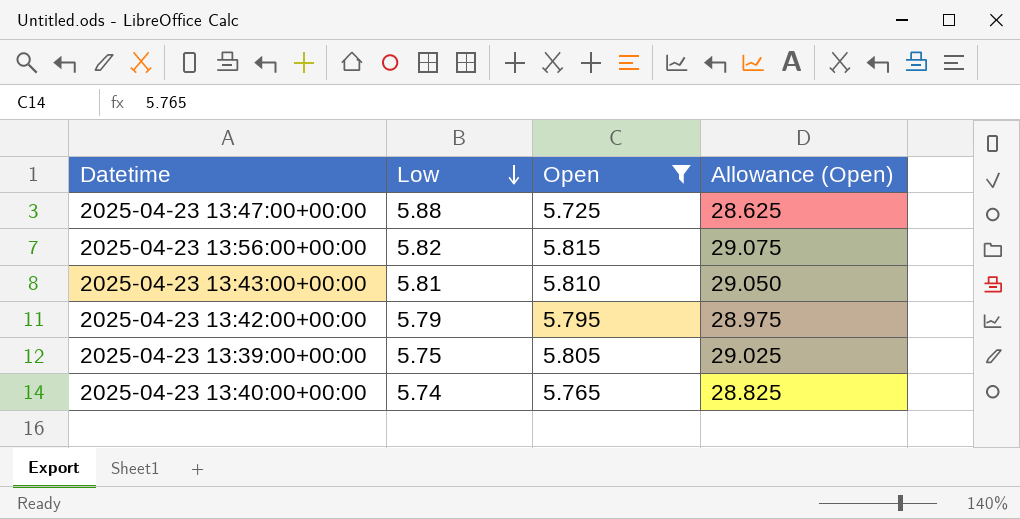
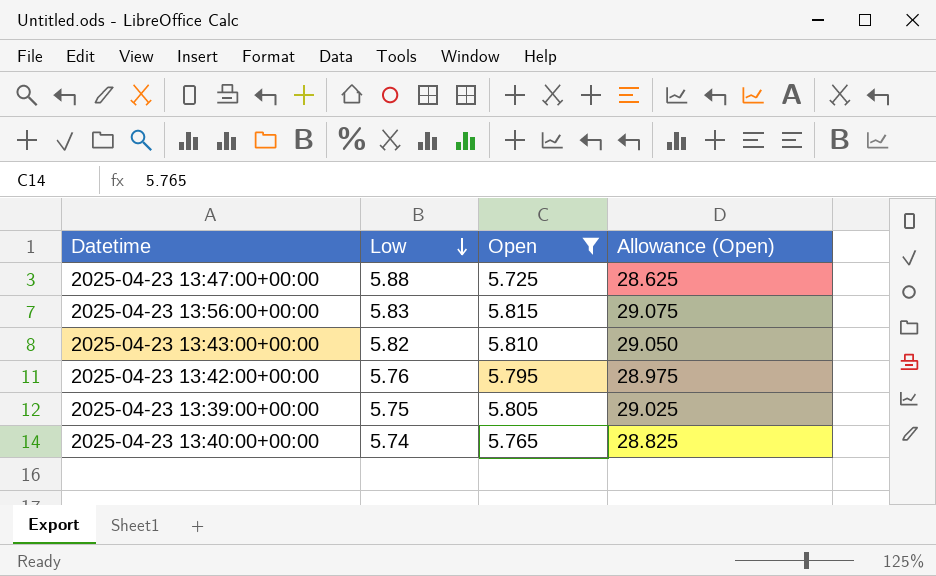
2025-04-23 13:56:00+00:00 | Low: 5.82 -> 5.83
2025-04-23 13:43:00+00:00 | Low: 5.81 -> 5.82
2025-04-23 13:42:00+00:00 | Low: 5.79 -> 5.76

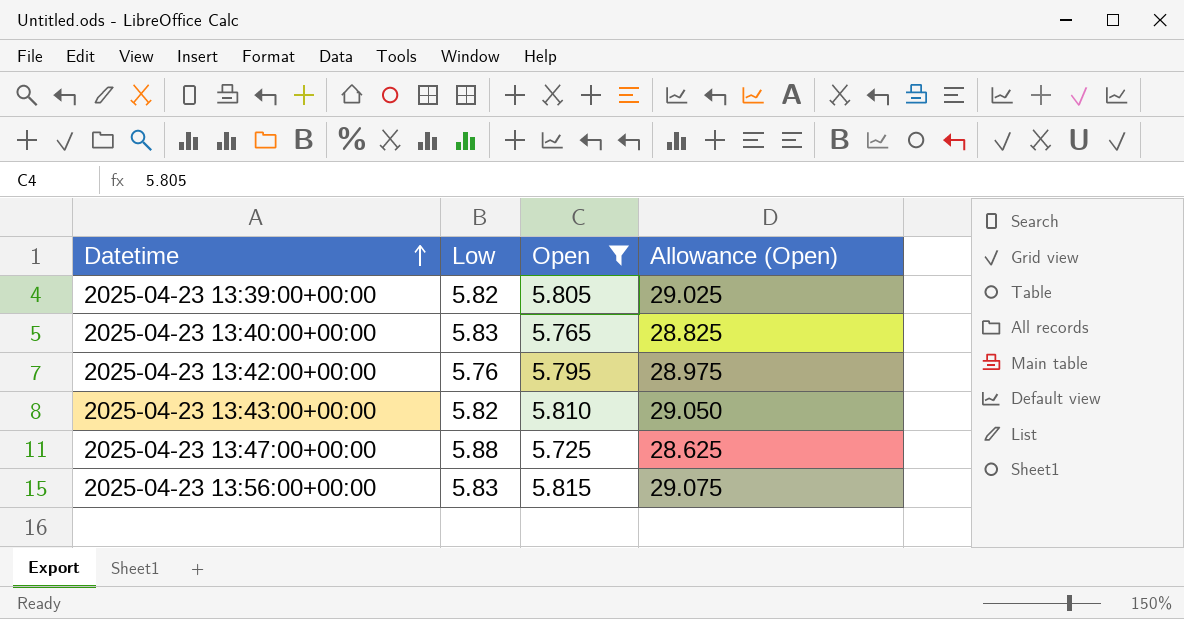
row order: Low descending -> Datetime ascending
2025-04-23 13:39:00+00:00 | Low: 5.75 -> 5.82
2025-04-23 13:40:00+00:00 | Low: 5.74 -> 5.83

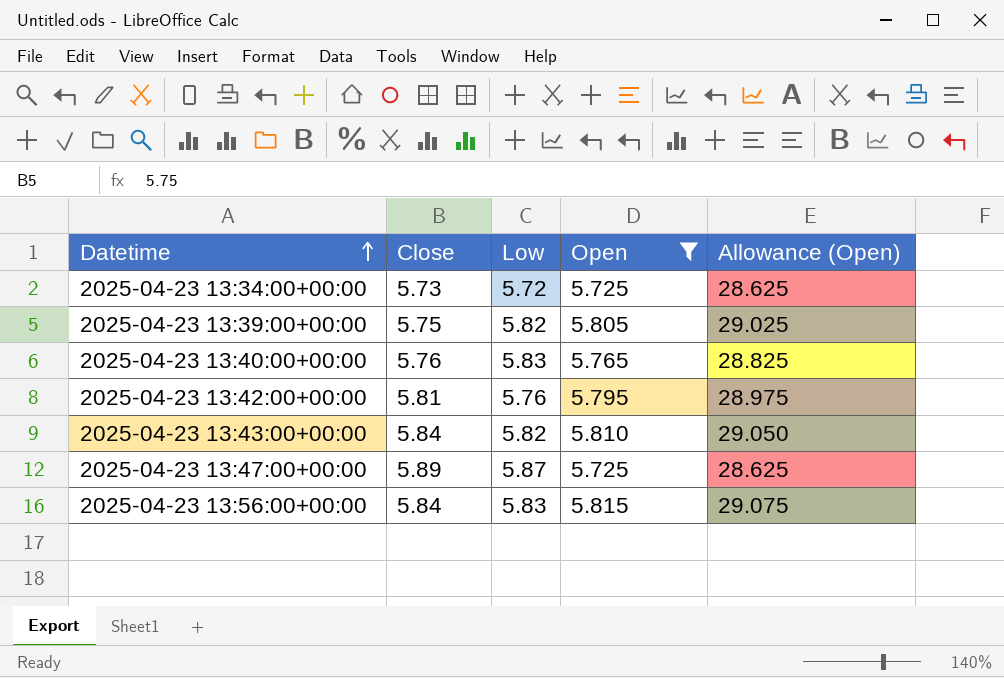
column Close | position: none -> 2
row 2025-04-23 13:34:00+00:00: none -> 5.73 | 5.72 | 5.725 | 28.625
2025-04-23 13:47:00+00:00 | Low: 5.88 -> 5.87

